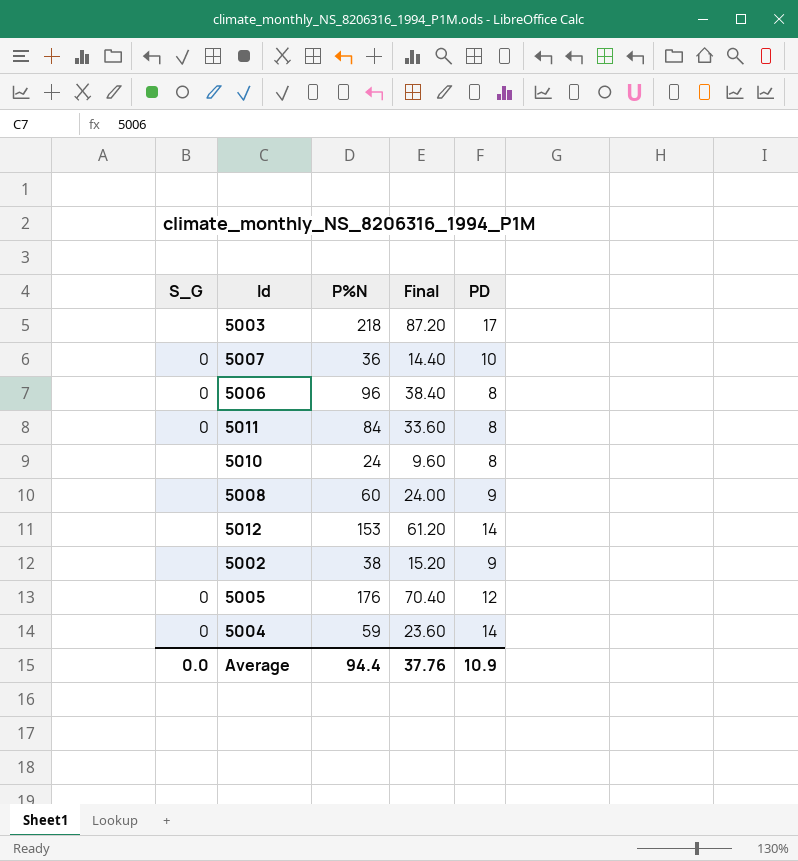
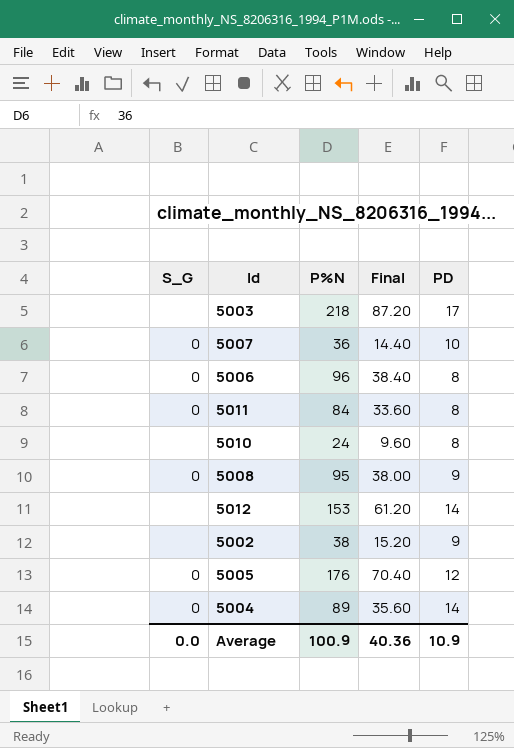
5008 | S_G: none -> 0
5008 | P%N: 60 -> 95
5008 | Final: 24.00 -> 38.00
5004 | P%N: 59 -> 89
5004 | Final: 23.60 -> 35.60
Average | P%N: 94.4 -> 100.9
Average | Final: 37.76 -> 40.36

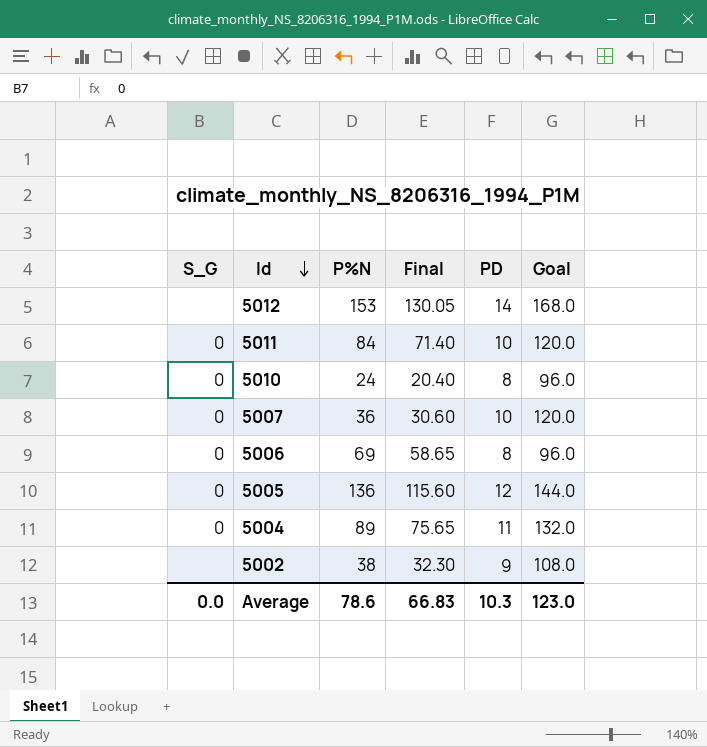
row order: none -> Id descending
column Final | formula: [P%N] * 0.4 -> [P%N] * 0.85
column Goal | formula: none -> [PD] * 12
row 5003: none | 218 | 87.20 | 17 -> none
row 5008: 0 | 95 | 38.00 | 9 -> none
5011 | PD: 8 -> 10
5010 | S_G: none -> 0
5006 | P%N: 96 -> 69
5005 | P%N: 176 -> 136
5004 | PD: 14 -> 11
Average | P%N: 100.9 -> 78.6
Average | Final: 40.36 -> 66.83
Average | PD: 10.9 -> 10.3

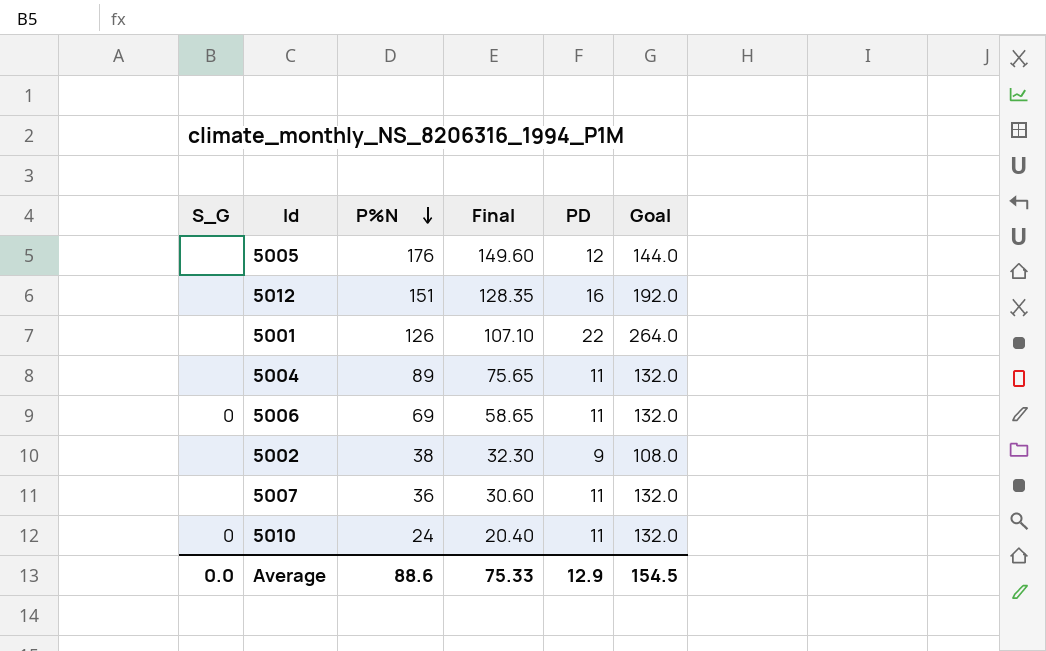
row order: Id descending -> P%N descending
row 5011: 0 | 84 | 71.40 | 10 | 120.0 -> none
5005 | S_G: 0 -> none
5005 | P%N: 136 -> 176
5005 | Final: 115.60 -> 149.60
5012 | P%N: 153 -> 151
5012 | Final: 130.05 -> 128.35
5012 | PD: 14 -> 16
5012 | Goal: 168.0 -> 192.0
row 5001: none -> none | 126 | 107.10 | 22 | 264.0
5004 | S_G: 0 -> none
5006 | PD: 8 -> 11
5006 | Goal: 96.0 -> 132.0
5007 | S_G: 0 -> none
5007 | PD: 10 -> 11
5007 | Goal: 120.0 -> 132.0
5010 | PD: 8 -> 11
5010 | Goal: 96.0 -> 132.0
Average | P%N: 78.6 -> 88.6
Average | Final: 66.83 -> 75.33
Average | PD: 10.3 -> 12.9
Average | Goal: 123.0 -> 154.5

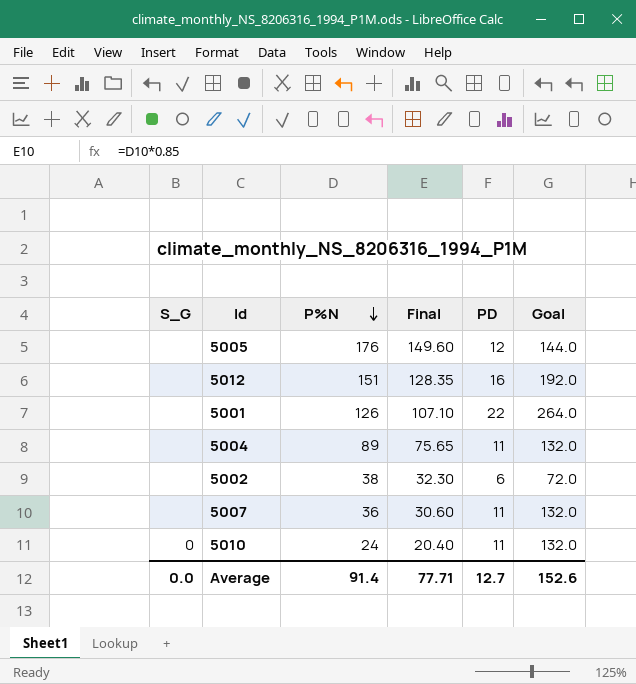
row 5006: 0 | 69 | 58.65 | 11 | 132.0 -> none
5002 | PD: 9 -> 6
5002 | Goal: 108.0 -> 72.0
Average | P%N: 88.6 -> 91.4
Average | Final: 75.33 -> 77.71
Average | PD: 12.9 -> 12.7
Average | Goal: 154.5 -> 152.6

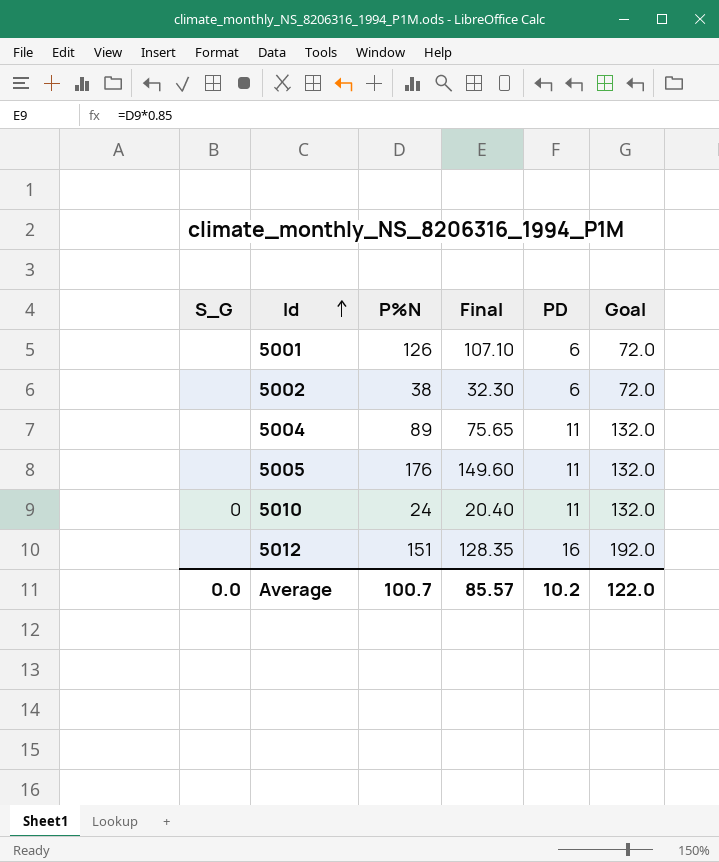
row order: P%N descending -> Id ascending
row 5007: none | 36 | 30.60 | 11 | 132.0 -> none
5001 | PD: 22 -> 6
5001 | Goal: 264.0 -> 72.0
5005 | PD: 12 -> 11
5005 | Goal: 144.0 -> 132.0
Average | P%N: 91.4 -> 100.7
Average | Final: 77.71 -> 85.57
Average | PD: 12.7 -> 10.2
Average | Goal: 152.6 -> 122.0

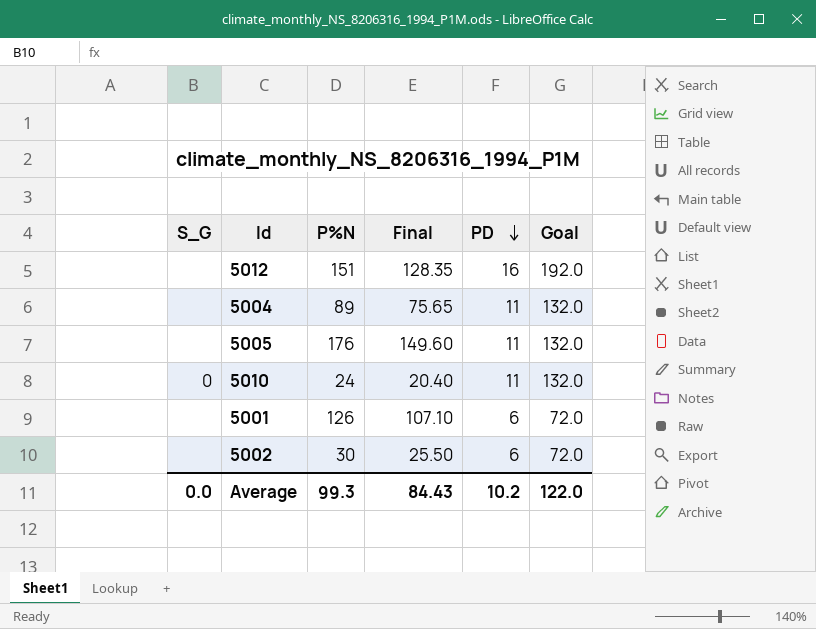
row order: Id ascending -> PD descending
5002 | P%N: 38 -> 30
5002 | Final: 32.30 -> 25.50
Average | P%N: 100.7 -> 99.3
Average | Final: 85.57 -> 84.43

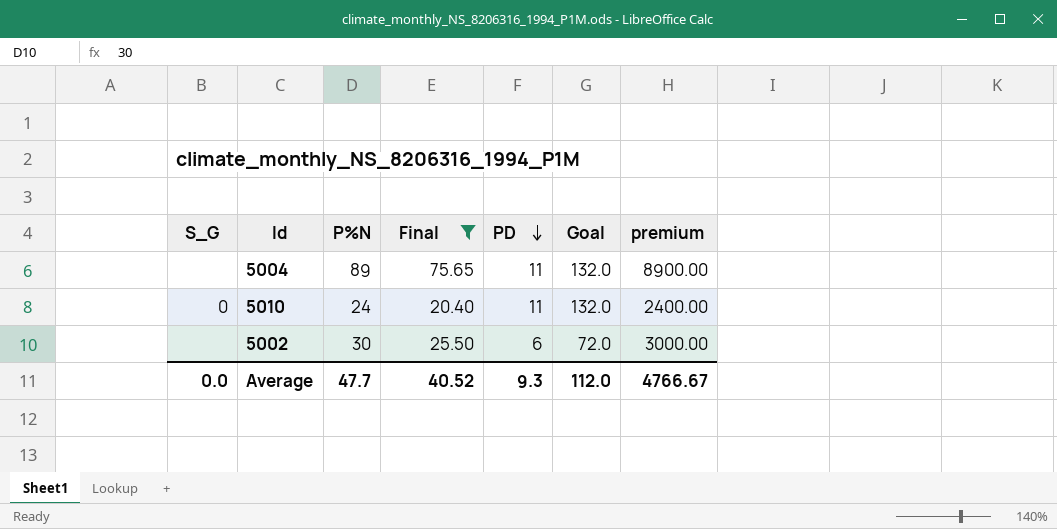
filter: none -> Final <= 75.65
column premium | formula: none -> [P%N] * 100
Average | P%N: 99.3 -> 47.7
Average | Final: 84.43 -> 40.52
Average | PD: 10.2 -> 9.3
Average | Goal: 122.0 -> 112.0

